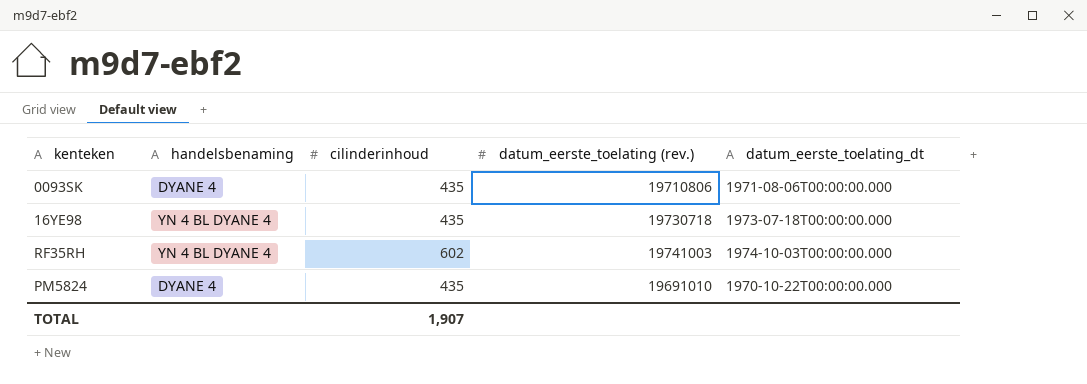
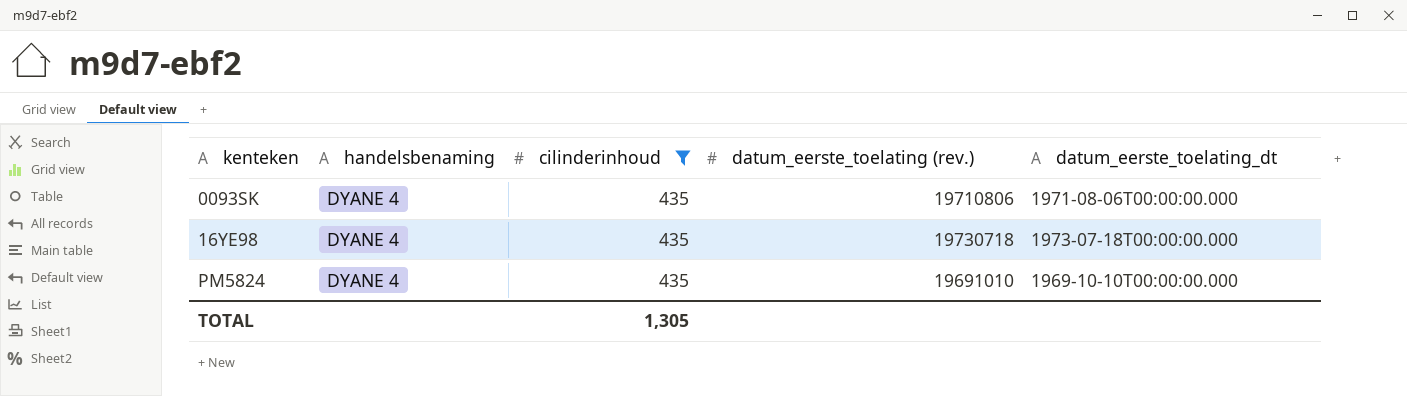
filter: none -> cilinderinhoud = 435
16YE98 | handelsbenaming: YN 4 BL DYANE 4 -> DYANE 4
PM5824 | datum_eerste_toelating_dt: 1970-10-22T00:00:00.000 -> 1969-10-10T00:00:00.000
TOTAL | cilinderinhoud: 1,907 -> 1,305

